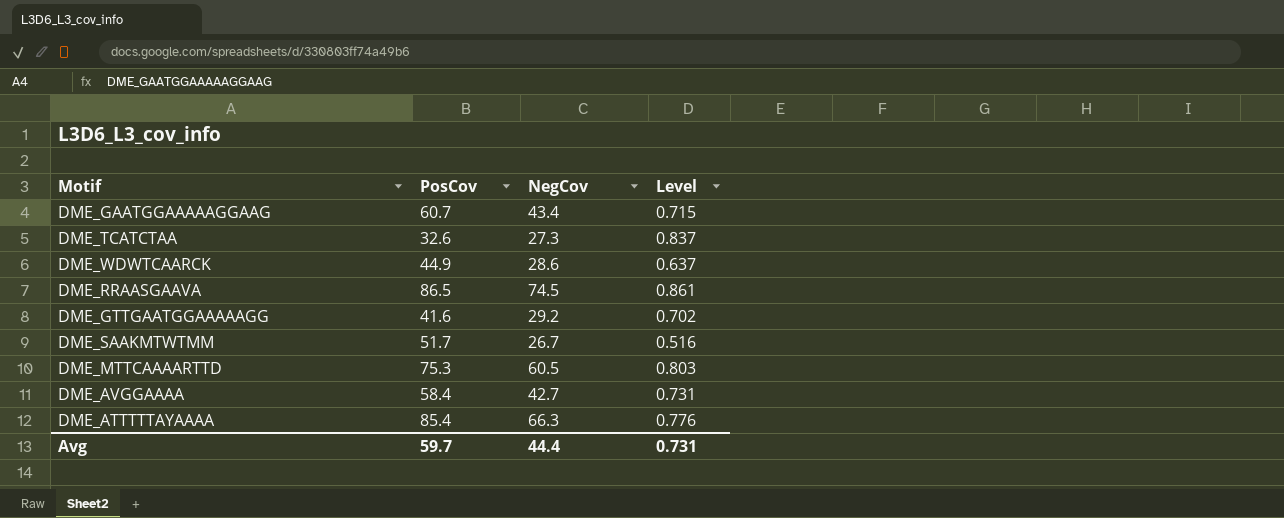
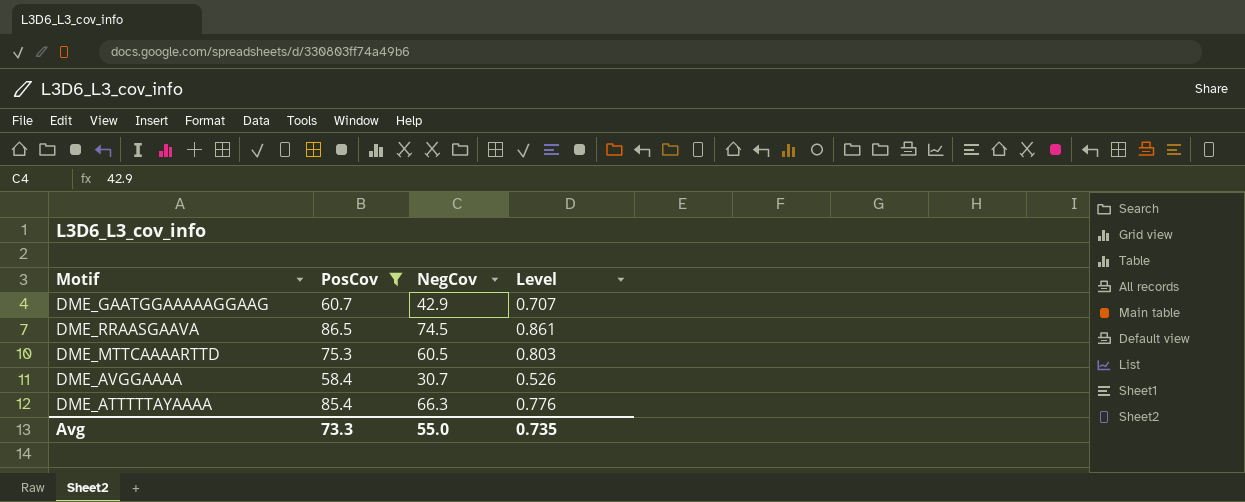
filter: none -> PosCov >= 58.4
DME_GAATGGAAAAAGGAAG | NegCov: 43.4 -> 42.9
DME_GAATGGAAAAAGGAAG | Level: 0.715 -> 0.707
DME_AVGGAAAA | NegCov: 42.7 -> 30.7
DME_AVGGAAAA | Level: 0.731 -> 0.526
Avg | PosCov: 59.7 -> 73.3
Avg | NegCov: 44.4 -> 55.0
Avg | Level: 0.731 -> 0.735

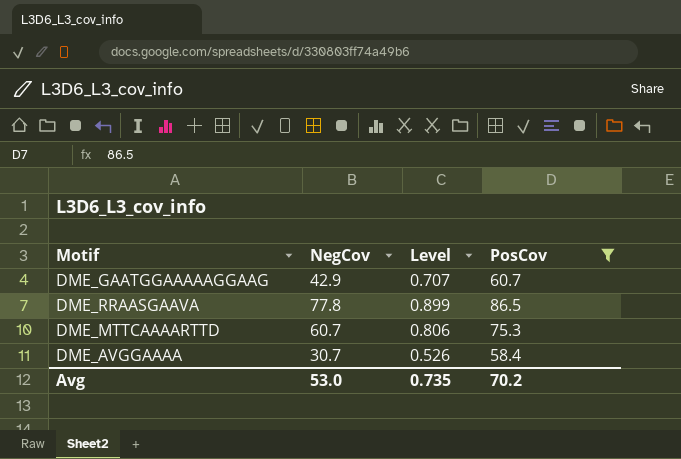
column PosCov | position: 2 -> 4
row DME_ATTTTTAYAAAA: 85.4 | 66.3 | 0.776 -> none
DME_RRAASGAAVA | NegCov: 74.5 -> 77.8
DME_RRAASGAAVA | Level: 0.861 -> 0.899
DME_MTTCAAAARTTD | NegCov: 60.5 -> 60.7
DME_MTTCAAAARTTD | Level: 0.803 -> 0.806
Avg | NegCov: 55.0 -> 53.0
Avg | PosCov: 73.3 -> 70.2

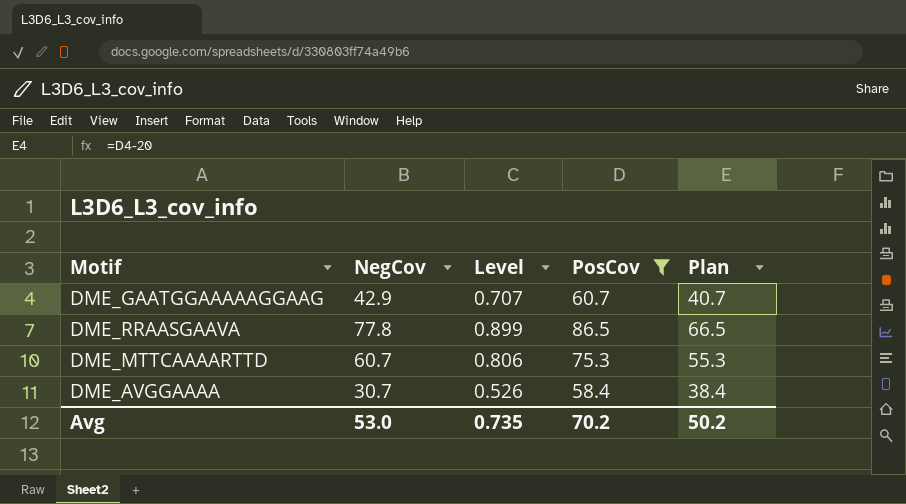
column Plan | formula: none -> [PosCov] - 20

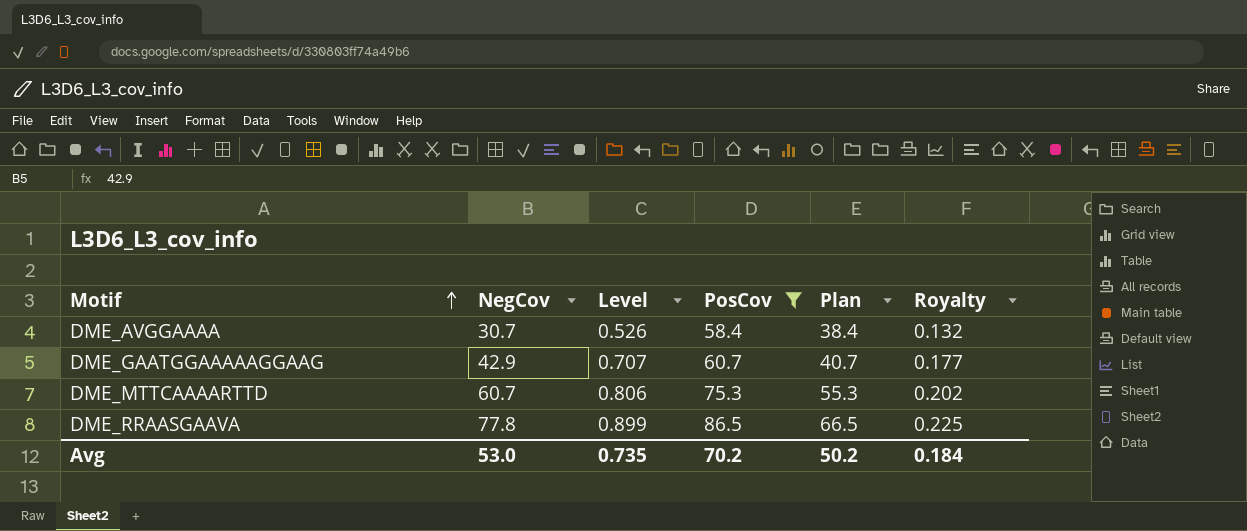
row order: none -> Motif ascending
column Royalty | formula: none -> [Level] * 0.25

